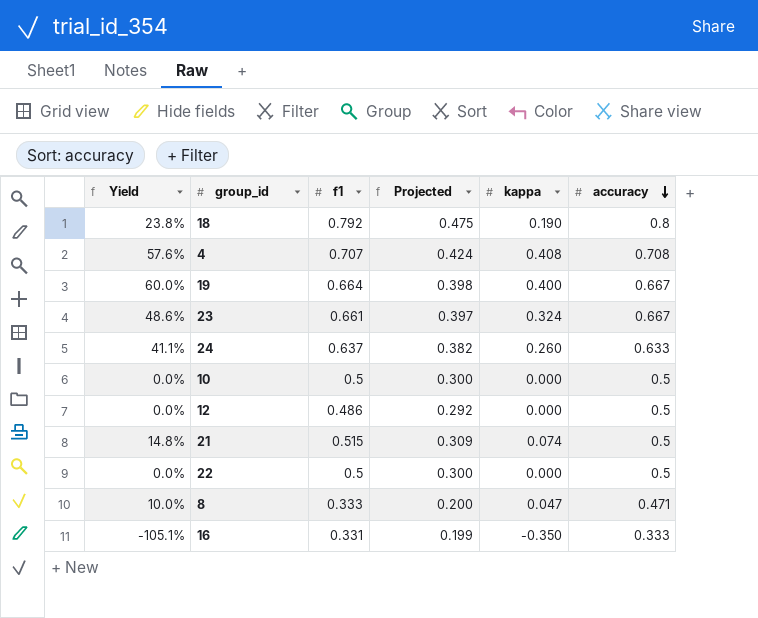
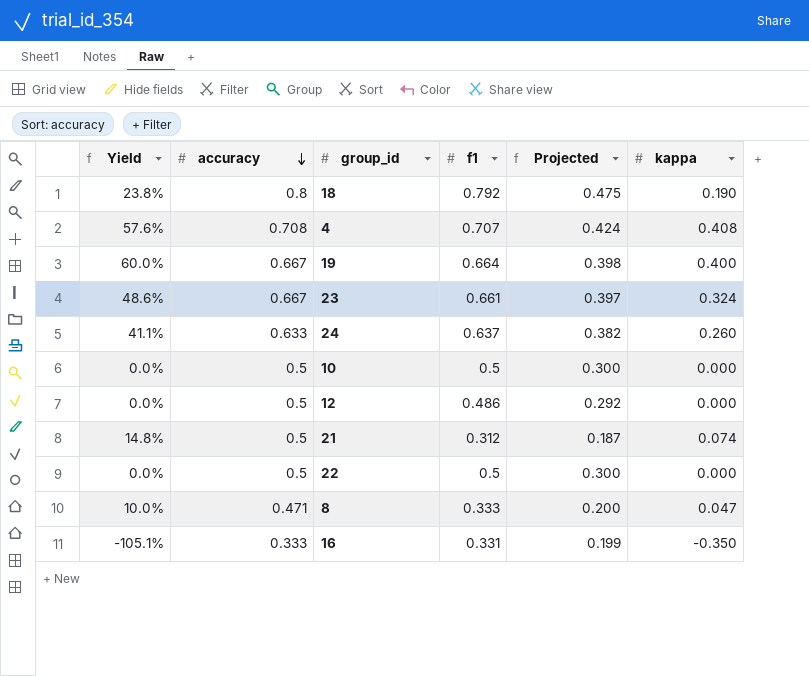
column accuracy | position: 6 -> 2
21 | f1: 0.515 -> 0.312
21 | Projected: 0.309 -> 0.187

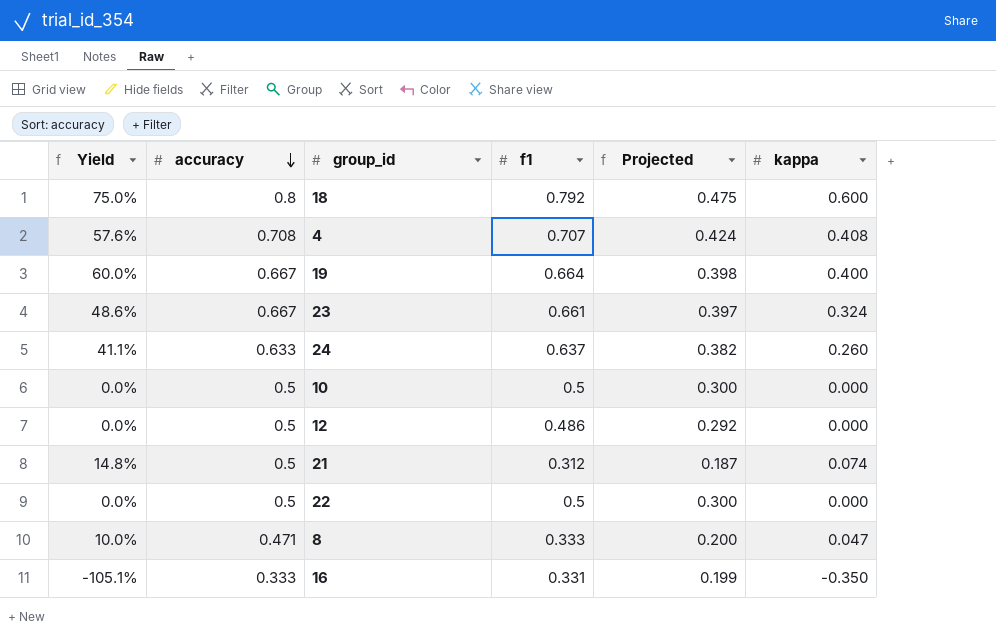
18 | Yield: 23.8% -> 75.0%
18 | kappa: 0.190 -> 0.600

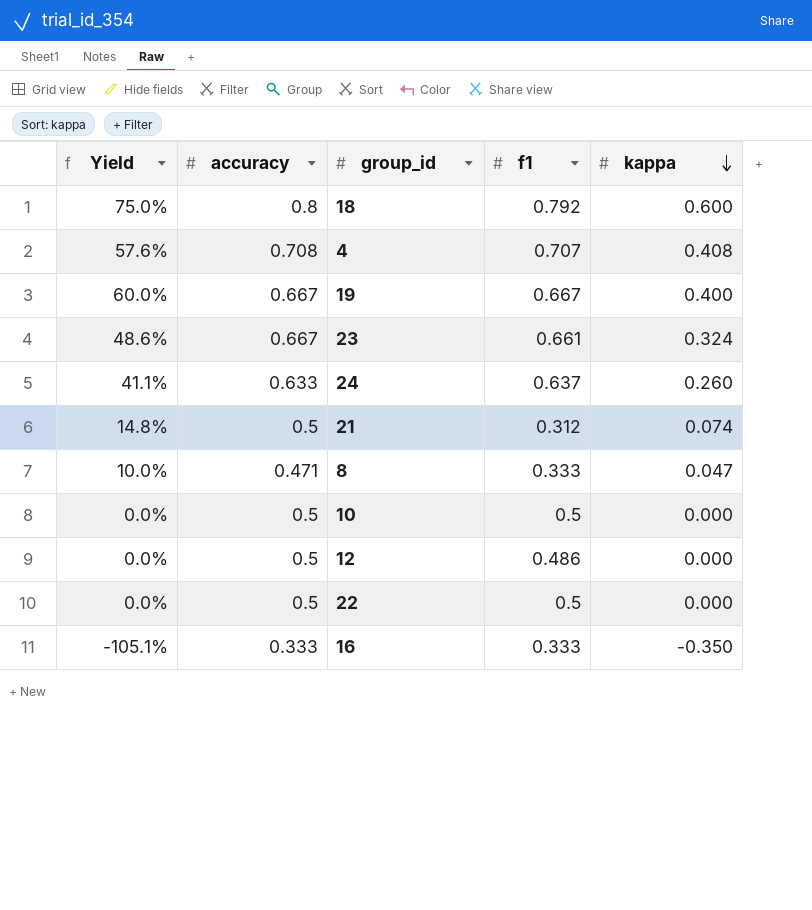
row order: accuracy descending -> kappa descending
column Projected | formula: [f1] * 0.6 -> none
19 | f1: 0.664 -> 0.667
16 | f1: 0.331 -> 0.333

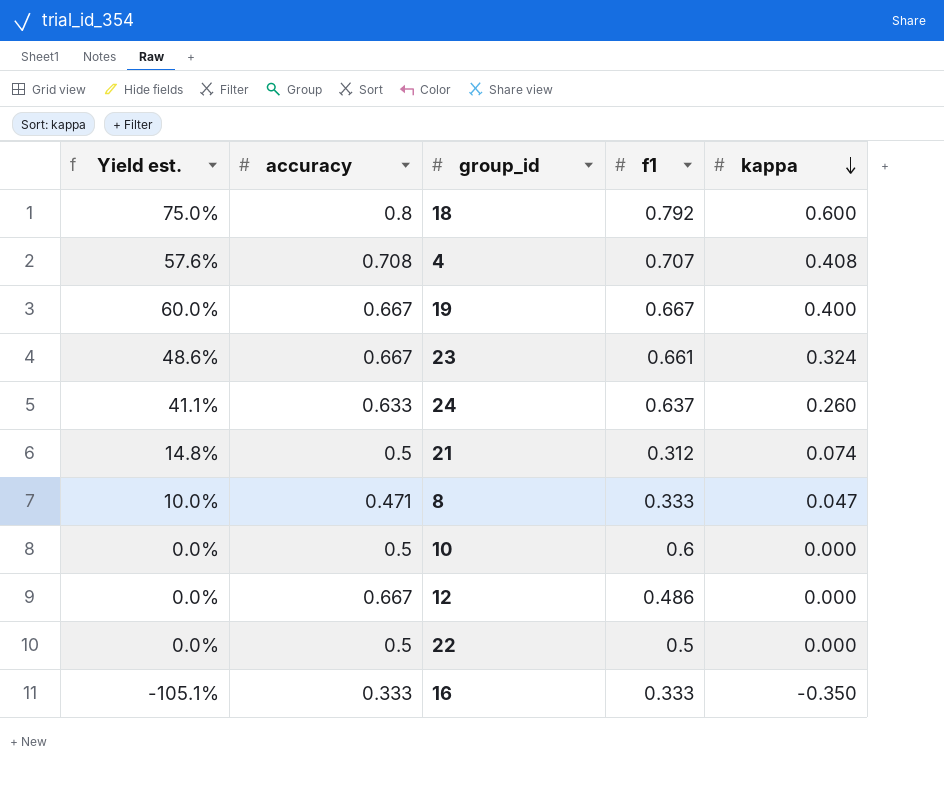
column name: Yield -> Yield est.
10 | f1: 0.5 -> 0.6
12 | accuracy: 0.5 -> 0.667

